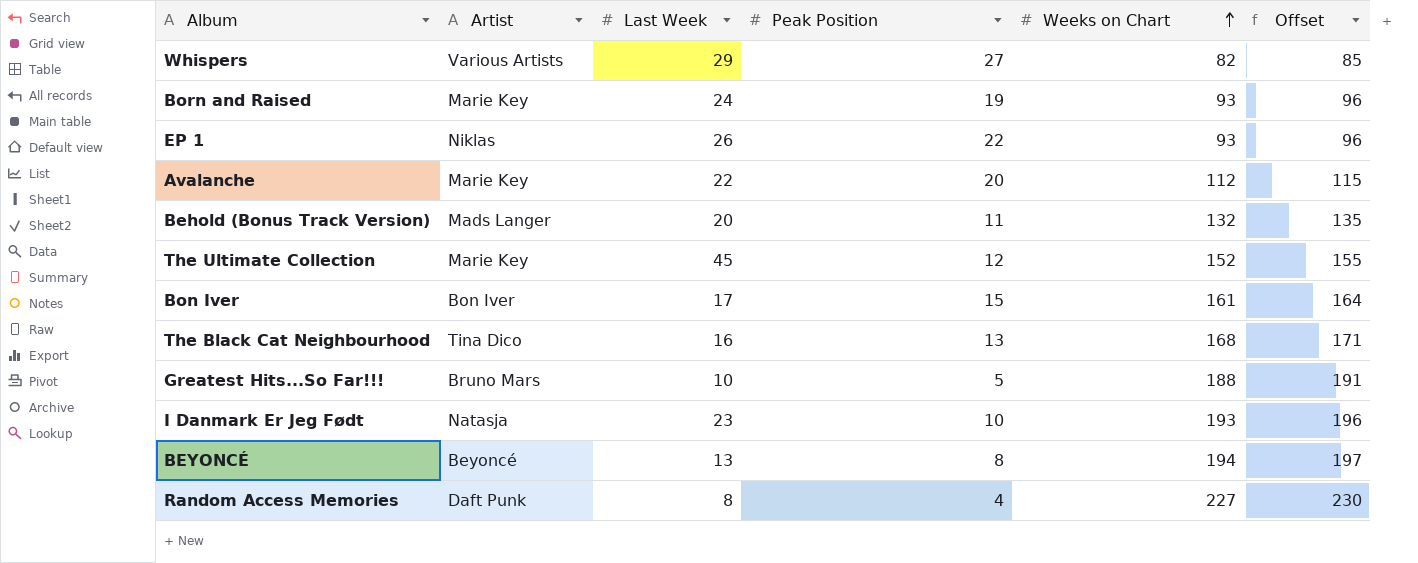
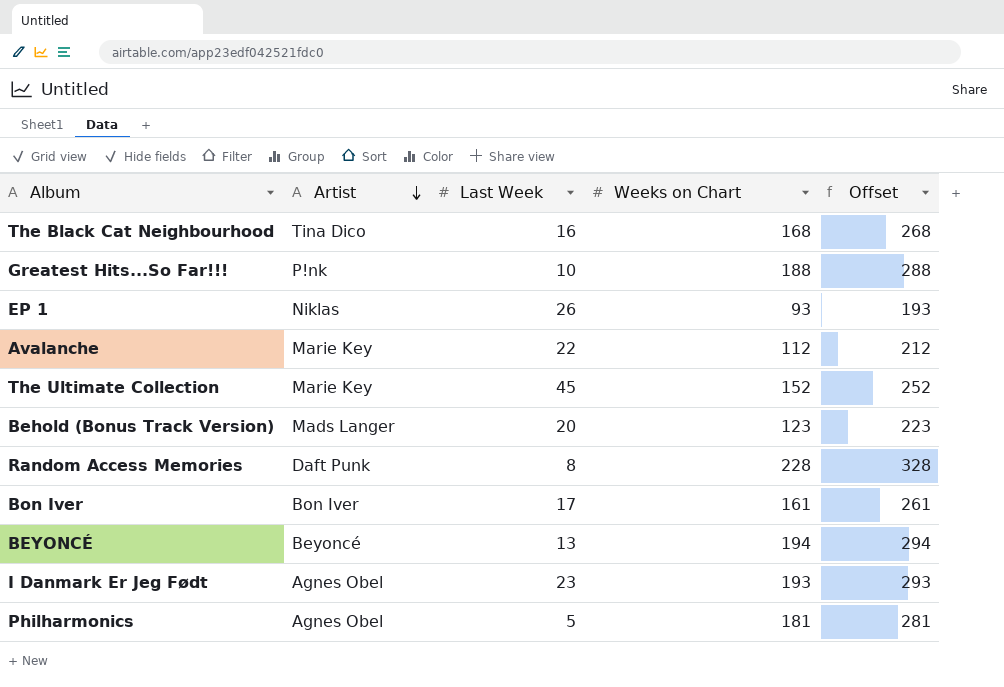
row order: Weeks on Chart ascending -> Artist descending
column Peak Position | position: 4 -> none
column Offset | formula: [Weeks on Chart] + 3 -> [Weeks on Chart] + 100
row Whispers: Various Artists | 29 | 27 | 82 | 85 -> none
row Born and Raised: Marie Key | 24 | 19 | 93 | 96 -> none
Greatest Hits...So Far!!! | Artist: Bruno Mars -> P!nk
Behold (Bonus Track Version) | Weeks on Chart: 132 -> 123
Random Access Memories | Weeks on Chart: 227 -> 228
I Danmark Er Jeg Født | Artist: Natasja -> Agnes Obel
row Philharmonics: none -> Agnes Obel | 5 | 181 | 281

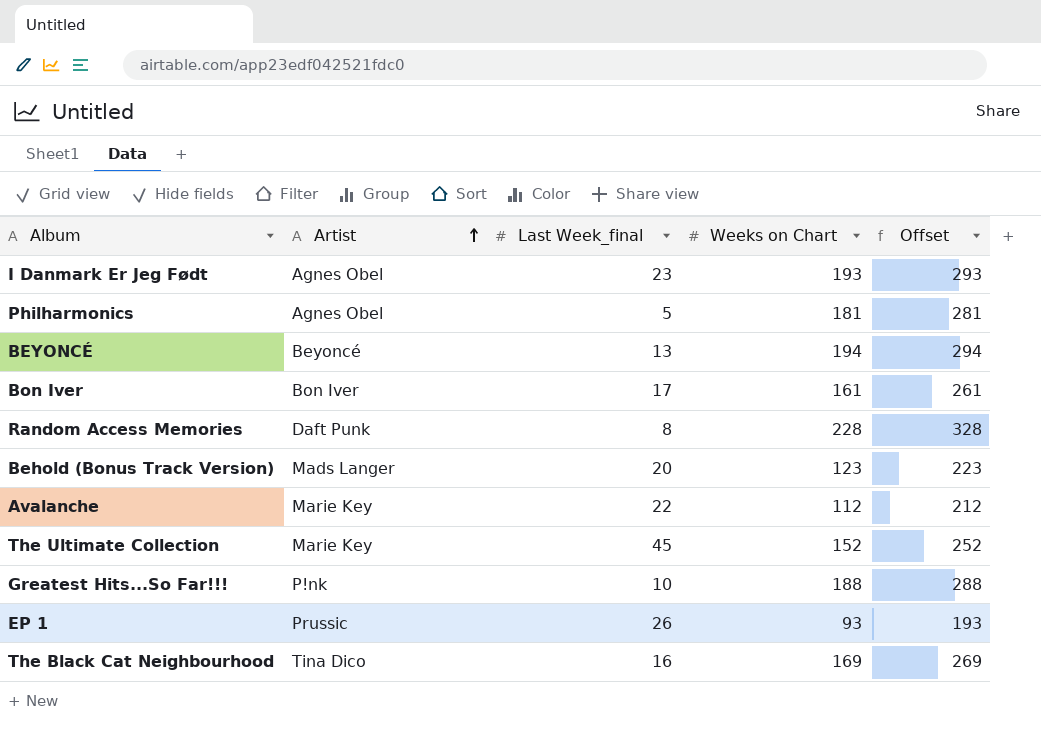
row order: Artist descending -> Artist ascending
column name: Last Week -> Last Week_final
EP 1 | Artist: Niklas -> Prussic
The Black Cat Neighbourhood | Weeks on Chart: 168 -> 169
The Black Cat Neighbourhood | Offset: 268 -> 269

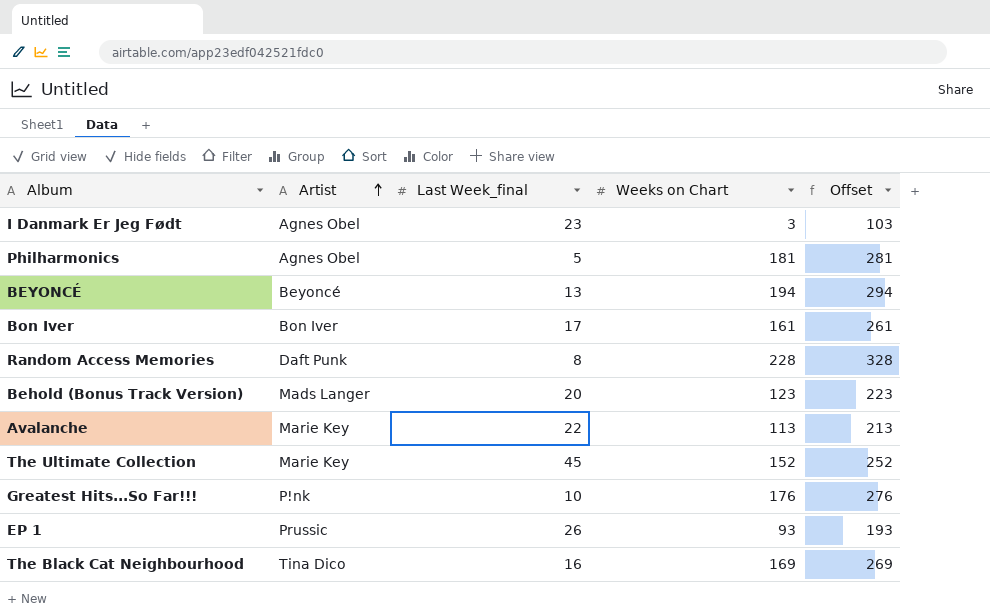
I Danmark Er Jeg Født | Weeks on Chart: 193 -> 3
I Danmark Er Jeg Født | Offset: 293 -> 103
Avalanche | Weeks on Chart: 112 -> 113
Avalanche | Offset: 212 -> 213
Greatest Hits...So Far!!! | Weeks on Chart: 188 -> 176
Greatest Hits...So Far!!! | Offset: 288 -> 276

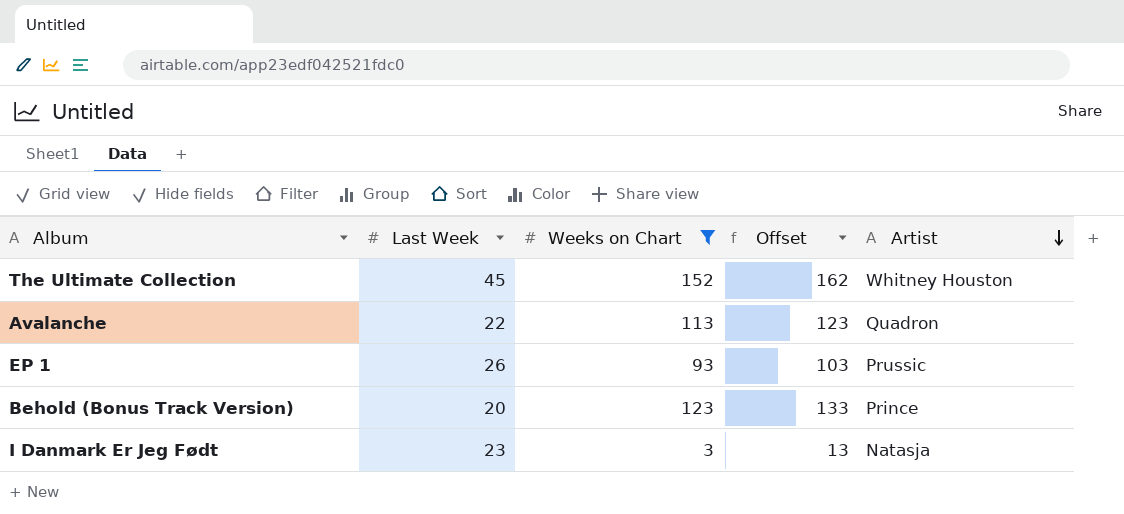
filter: none -> Weeks on Chart <= 152
row order: Artist ascending -> Artist descending
column name: Last Week_final -> Last Week
column Offset | formula: [Weeks on Chart] + 100 -> [Weeks on Chart] + 10
column Artist | position: 2 -> 5
The Ultimate Collection | Artist: Marie Key -> Whitney Houston
Avalanche | Artist: Marie Key -> Quadron
Behold (Bonus Track Version) | Artist: Mads Langer -> Prince
I Danmark Er Jeg Født | Artist: Agnes Obel -> Natasja

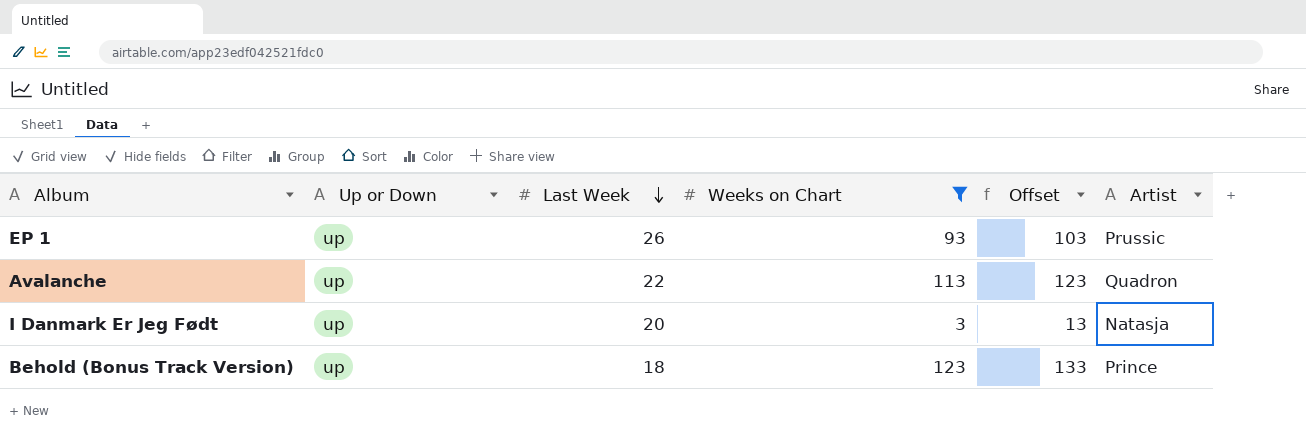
row order: Artist descending -> Last Week descending
column Up or Down | position: none -> 2
row The Ultimate Collection: 45 | 152 | 162 | Whitney Houston -> none
I Danmark Er Jeg Født | Last Week: 23 -> 20
Behold (Bonus Track Version) | Last Week: 20 -> 18

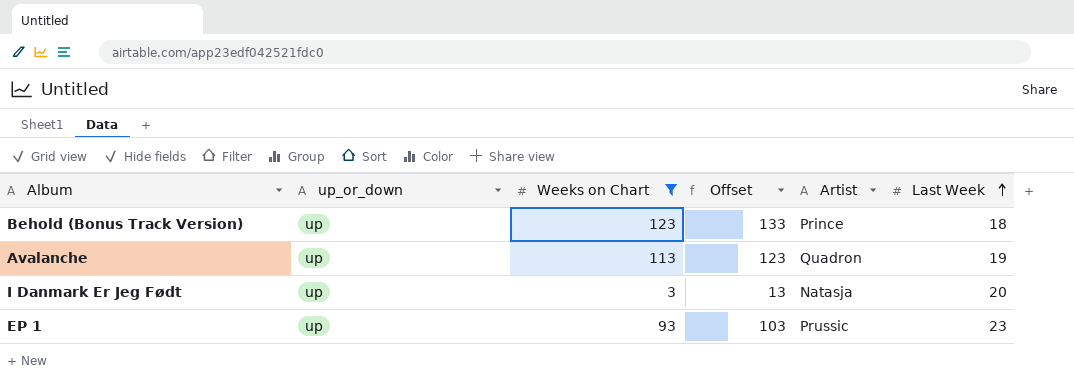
row order: Last Week descending -> Last Week ascending
column name: Up or Down -> up_or_down
column Last Week | position: 3 -> 6
Avalanche | Last Week: 22 -> 19
EP 1 | Last Week: 26 -> 23

